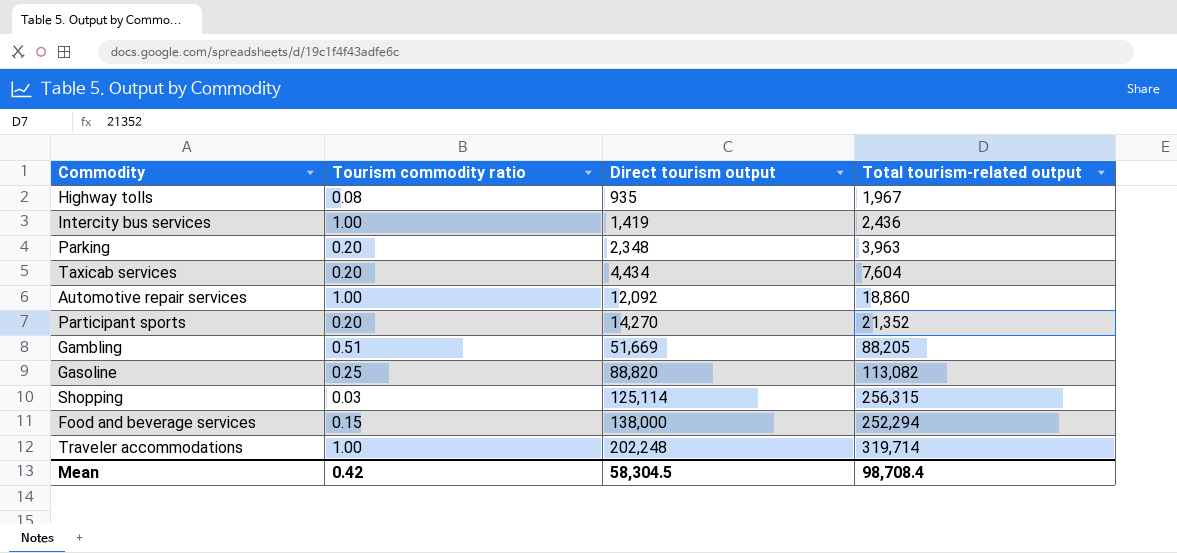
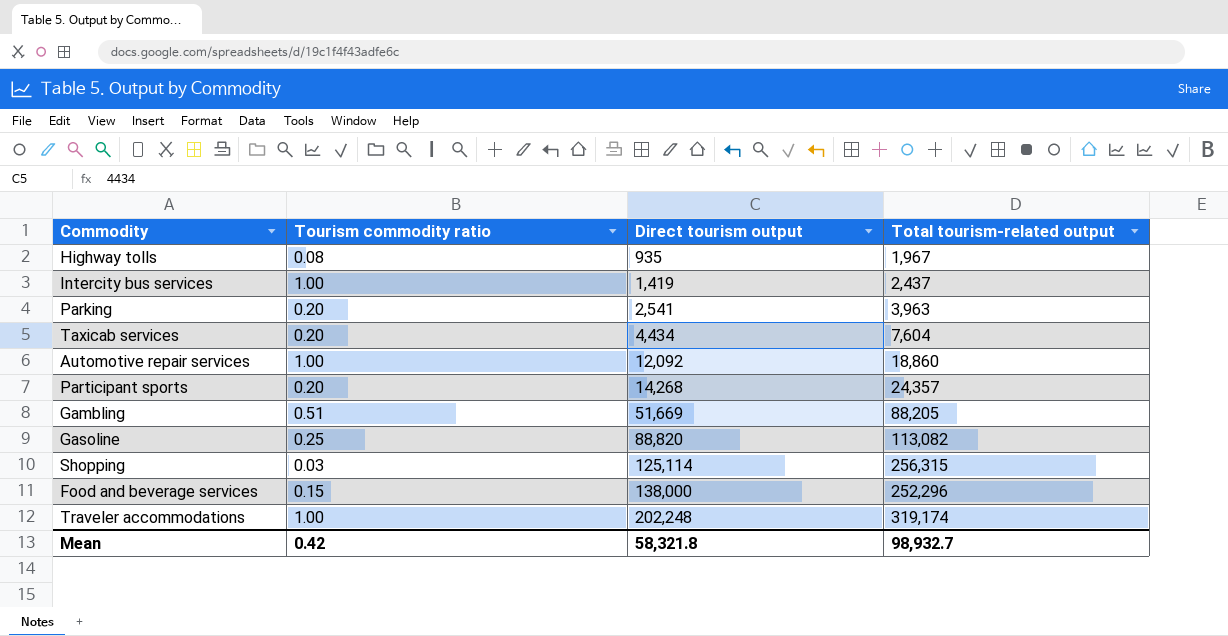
Intercity bus services | Total tourism-related output: 2,436 -> 2,437
Parking | Direct tourism output: 2,348 -> 2,541
Participant sports | Direct tourism output: 14,270 -> 14,268
Participant sports | Total tourism-related output: 21,352 -> 24,357
Food and beverage services | Total tourism-related output: 252,294 -> 252,296
Traveler accommodations | Total tourism-related output: 319,714 -> 319,174
Mean | Direct tourism output: 58,304.5 -> 58,321.8
Mean | Total tourism-related output: 98,708.4 -> 98,932.7

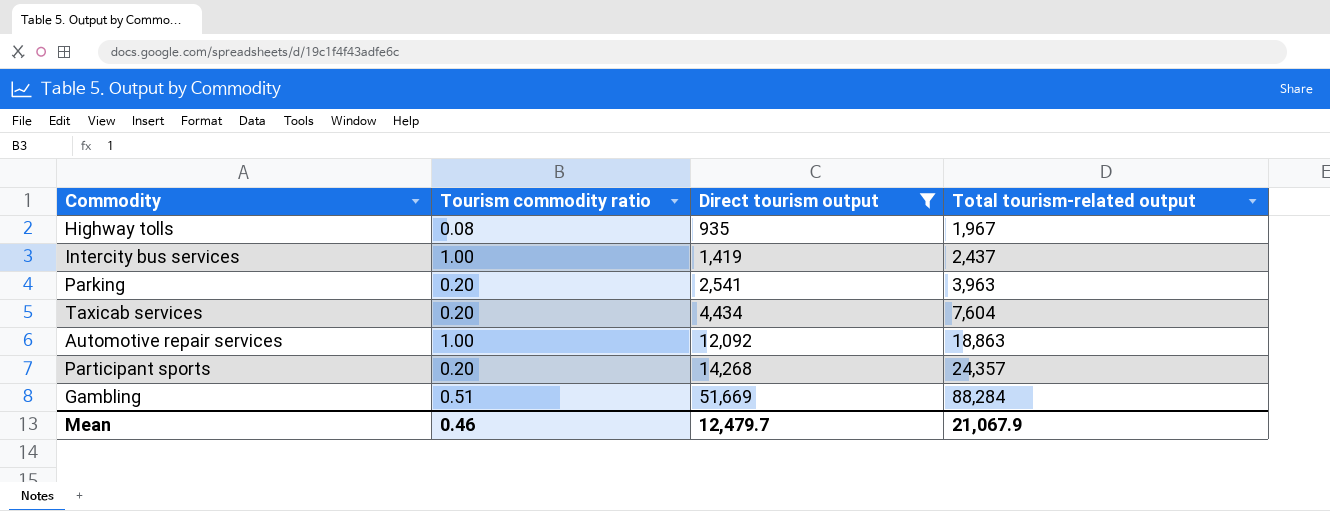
filter: none -> Direct tourism output <= 51,669
Automotive repair services | Total tourism-related output: 18,860 -> 18,863
Gambling | Total tourism-related output: 88,205 -> 88,284
Mean | Tourism commodity ratio: 0.42 -> 0.46
Mean | Direct tourism output: 58,321.8 -> 12,479.7
Mean | Total tourism-related output: 98,932.7 -> 21,067.9

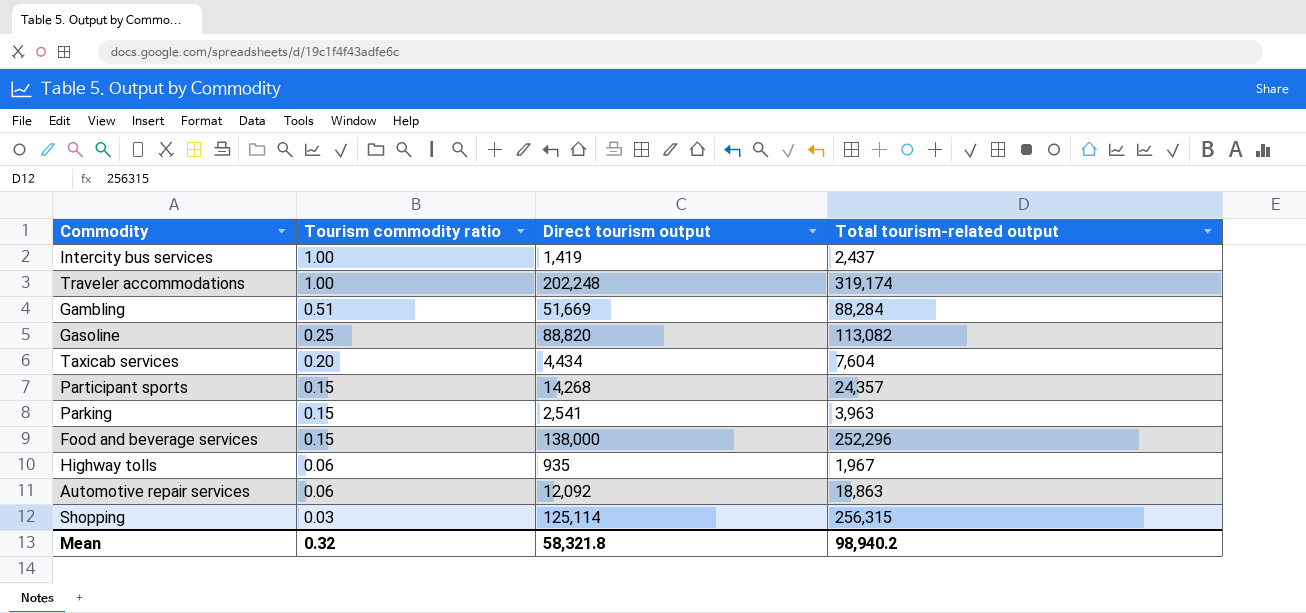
filter: Direct tourism output <= 51,669 -> none
row order: Direct tourism output ascending -> Tourism commodity ratio descending
Participant sports | Tourism commodity ratio: 0.20 -> 0.15
Parking | Tourism commodity ratio: 0.20 -> 0.15
Highway tolls | Tourism commodity ratio: 0.08 -> 0.06
Automotive repair services | Tourism commodity ratio: 1.00 -> 0.06
Mean | Tourism commodity ratio: 0.46 -> 0.32
Mean | Direct tourism output: 12,479.7 -> 58,321.8
Mean | Total tourism-related output: 21,067.9 -> 98,940.2

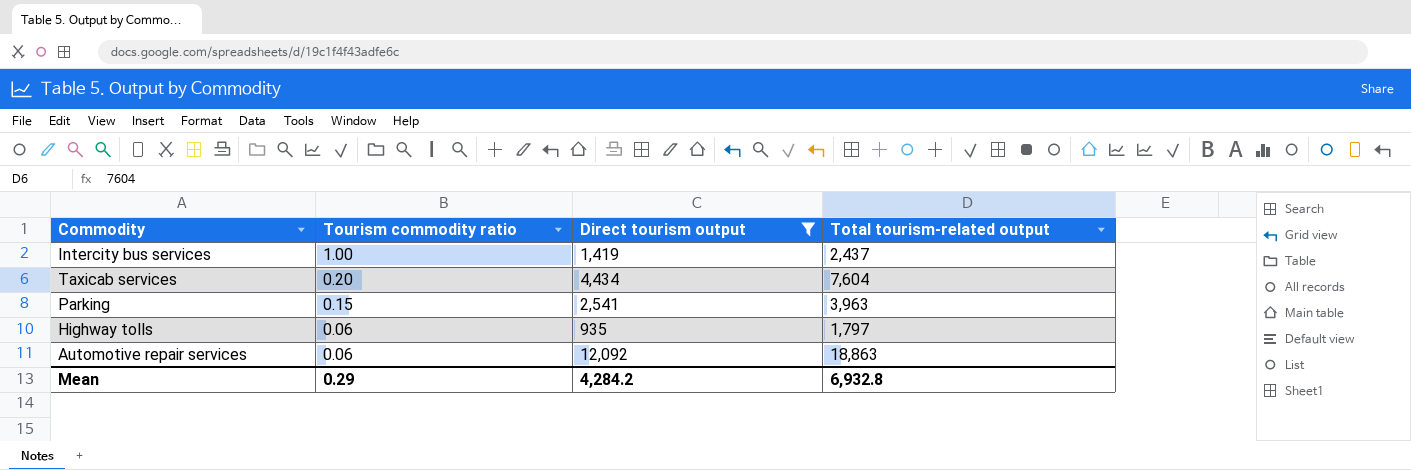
filter: none -> Direct tourism output <= 12,092
Highway tolls | Total tourism-related output: 1,967 -> 1,797
Mean | Tourism commodity ratio: 0.32 -> 0.29
Mean | Direct tourism output: 58,321.8 -> 4,284.2
Mean | Total tourism-related output: 98,940.2 -> 6,932.8

